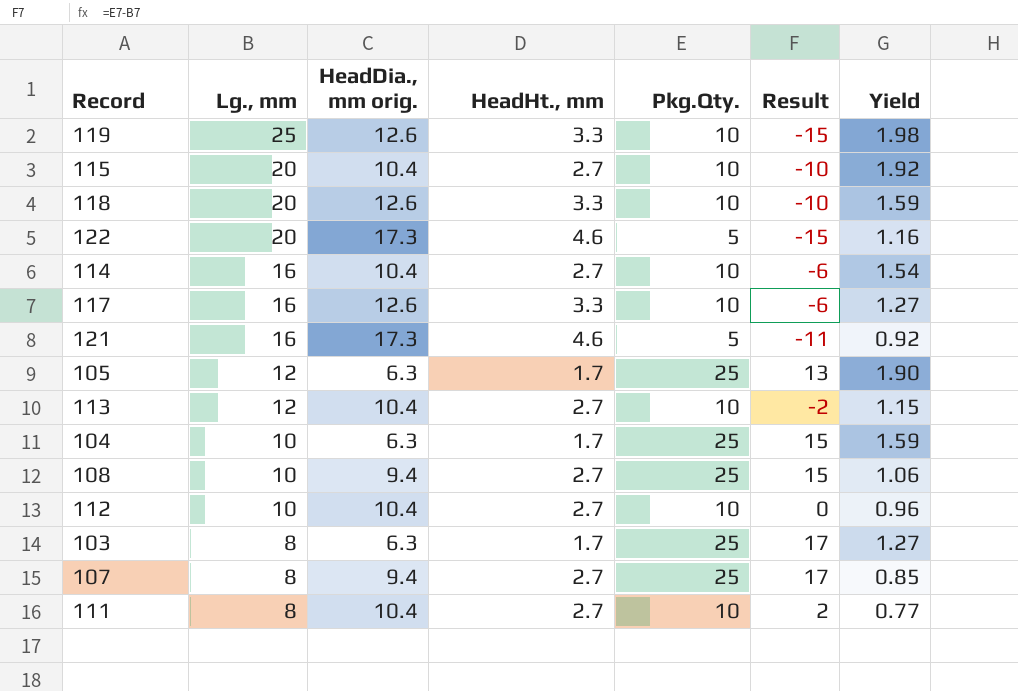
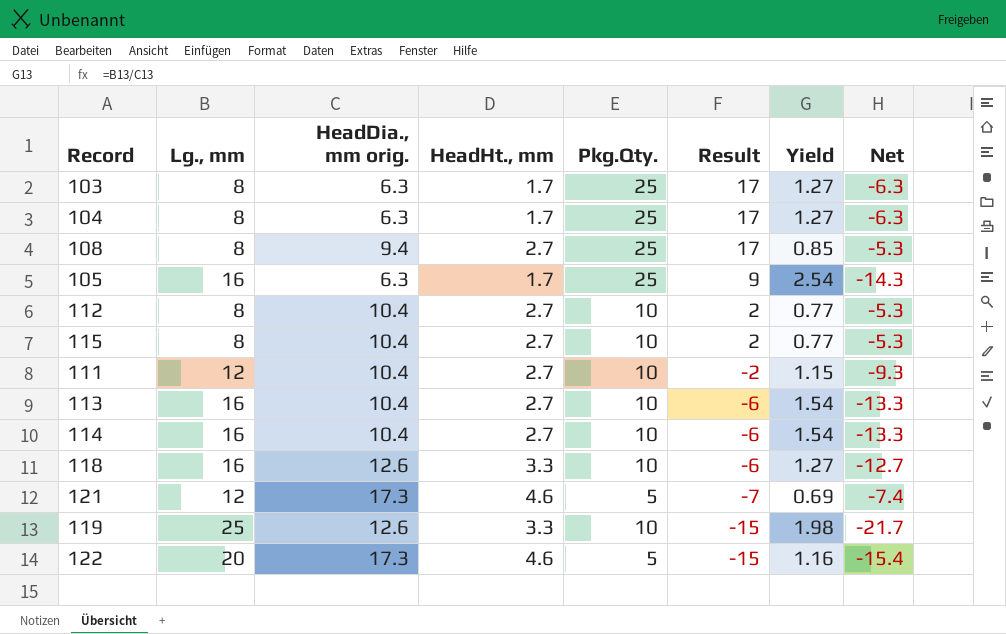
row order: Lg., mm descending -> Result descending
column Net | formula: none -> [HeadHt., mm] - [Lg., mm]
row 117: 16 | 12.6 | 3.3 | 10 | -6 | 1.27 -> none
row 107: 8 | 9.4 | 2.7 | 25 | 17 | 0.85 -> none
104 | Lg., mm: 10 -> 8
104 | Result: 15 -> 17
104 | Yield: 1.59 -> 1.27
108 | Lg., mm: 10 -> 8
108 | Result: 15 -> 17
108 | Yield: 1.06 -> 0.85
105 | Lg., mm: 12 -> 16
105 | Result: 13 -> 9
105 | Yield: 1.90 -> 2.54
112 | Lg., mm: 10 -> 8
112 | Result: 0 -> 2
112 | Yield: 0.96 -> 0.77
115 | Lg., mm: 20 -> 8
115 | Result: -10 -> 2
115 | Yield: 1.92 -> 0.77
111 | Lg., mm: 8 -> 12
111 | Result: 2 -> -2
111 | Yield: 0.77 -> 1.15
113 | Lg., mm: 12 -> 16
113 | Result: -2 -> -6
113 | Yield: 1.15 -> 1.54
118 | Lg., mm: 20 -> 16
118 | Result: -10 -> -6
118 | Yield: 1.59 -> 1.27
121 | Lg., mm: 16 -> 12
121 | Result: -11 -> -7
121 | Yield: 0.92 -> 0.69

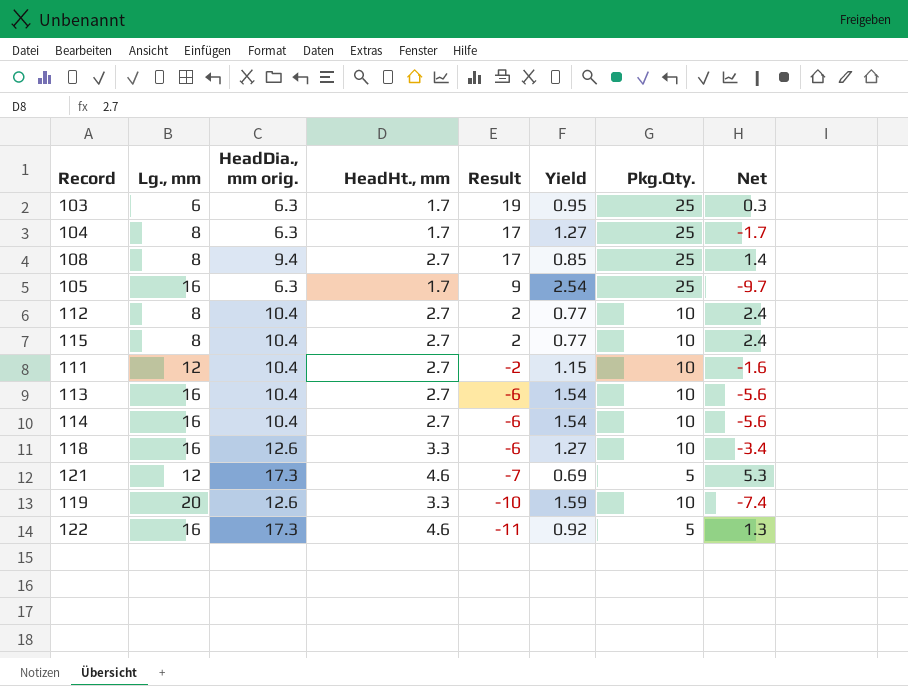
column Pkg.Qty. | position: 5 -> 7
column Net | formula: [HeadHt., mm] - [Lg., mm] -> [HeadDia., mm orig.] - [Lg., mm]
103 | Lg., mm: 8 -> 6
103 | Result: 17 -> 19
103 | Yield: 1.27 -> 0.95
119 | Lg., mm: 25 -> 20
119 | Result: -15 -> -10
119 | Yield: 1.98 -> 1.59
122 | Lg., mm: 20 -> 16
122 | Result: -15 -> -11
122 | Yield: 1.16 -> 0.92

